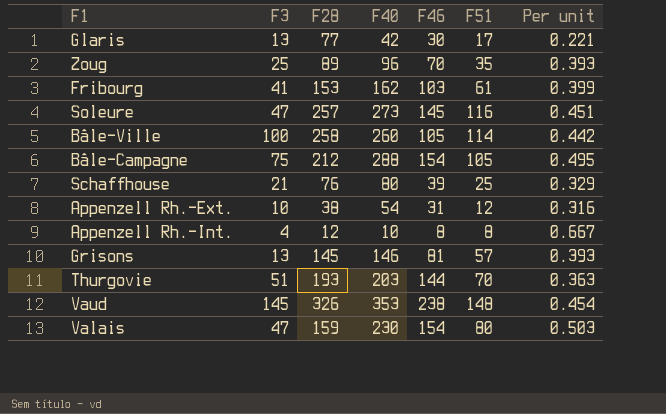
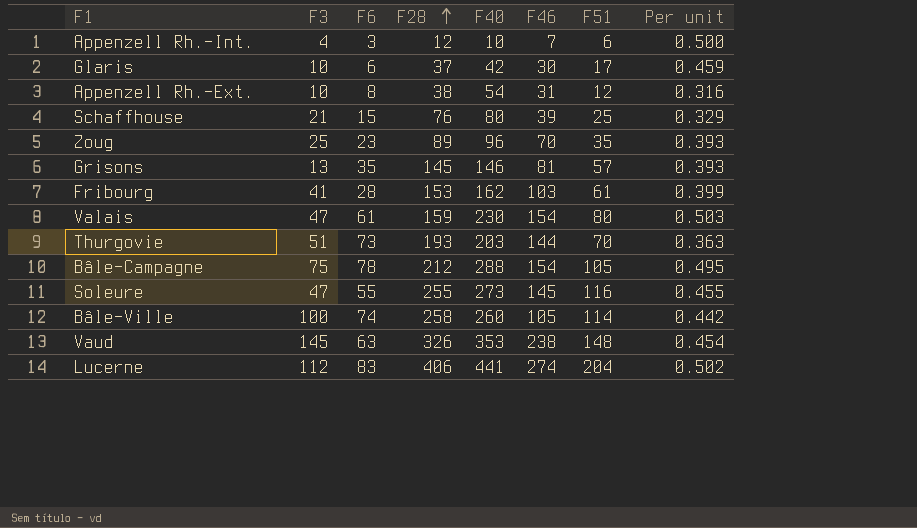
row order: none -> F28 ascending
column F6 | position: none -> 3
Appenzell Rh.-Int. | F46: 8 -> 7
Appenzell Rh.-Int. | F51: 8 -> 6
Appenzell Rh.-Int. | Per unit: 0.667 -> 0.500
Glaris | F3: 13 -> 10
Glaris | F28: 77 -> 37
Glaris | Per unit: 0.221 -> 0.459
Soleure | F28: 257 -> 255
Soleure | Per unit: 0.451 -> 0.455
row Lucerne: none -> 112 | 83 | 406 | 441 | 274 | 204 | 0.502

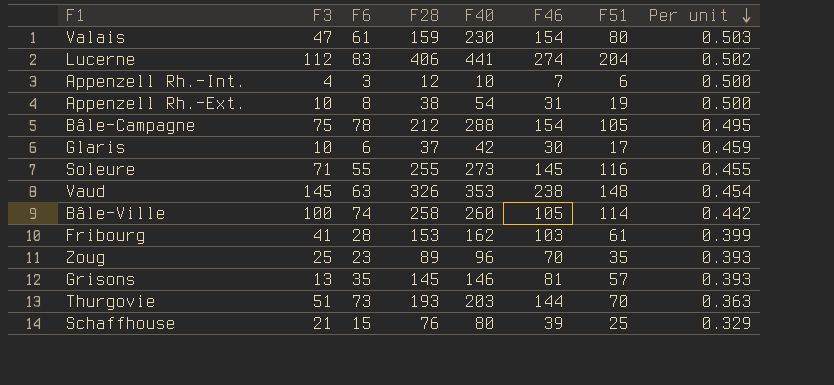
row order: F28 ascending -> Per unit descending
Appenzell Rh.-Ext. | F51: 12 -> 19
Appenzell Rh.-Ext. | Per unit: 0.316 -> 0.500
Soleure | F3: 47 -> 71

